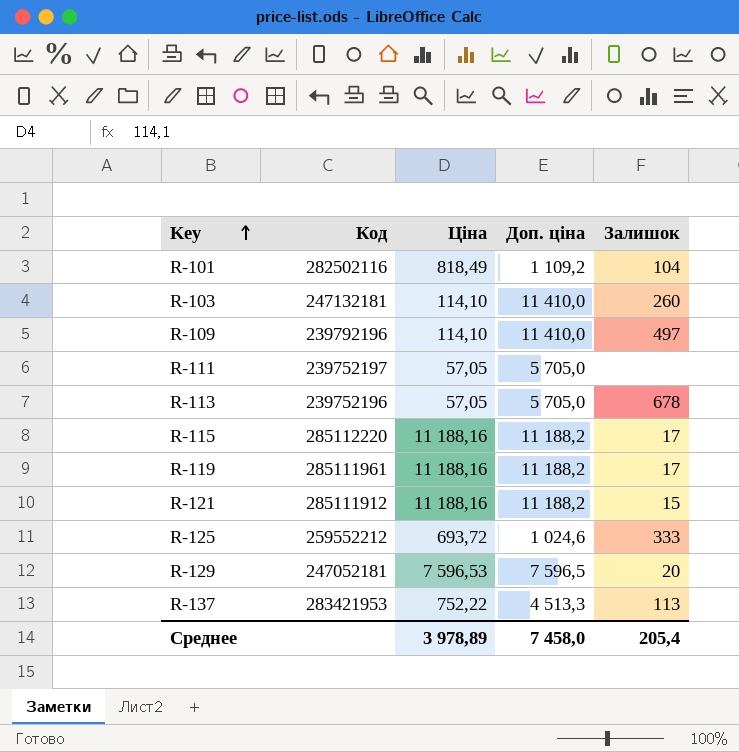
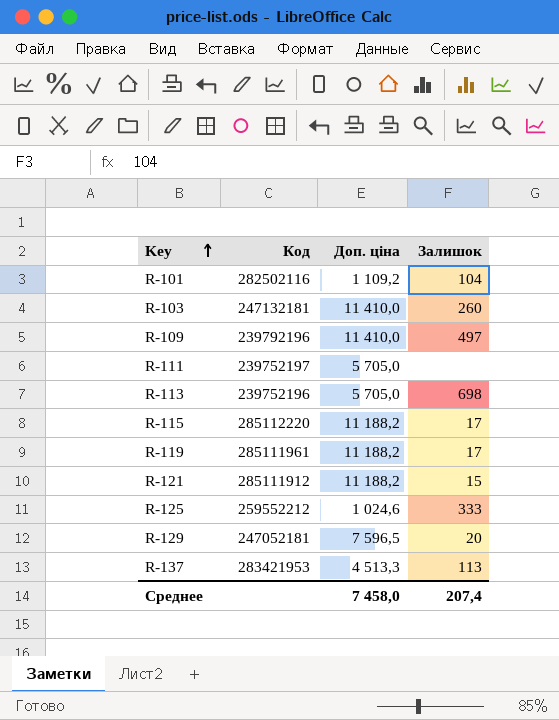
column Ціна | position: 3 -> none
R-113 | Залишок: 678 -> 698
Среднее | Залишок: 205,4 -> 207,4

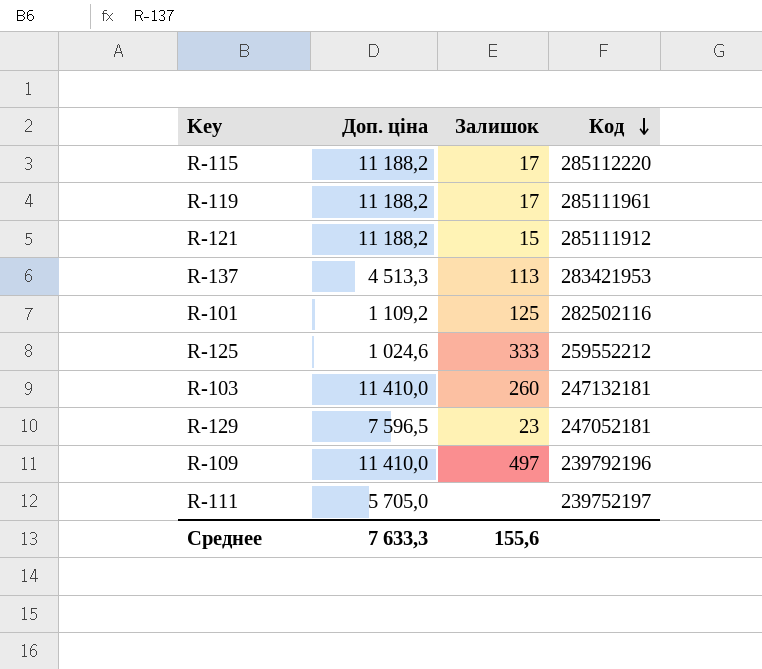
row order: Key ascending -> Код descending
column Код | position: 2 -> 4
row R-113: 239752196 | 5 705,0 | 698 -> none
R-101 | Залишок: 104 -> 125
R-129 | Залишок: 20 -> 23
Среднее | Доп. ціна: 7 458,0 -> 7 633,3
Среднее | Залишок: 207,4 -> 155,6

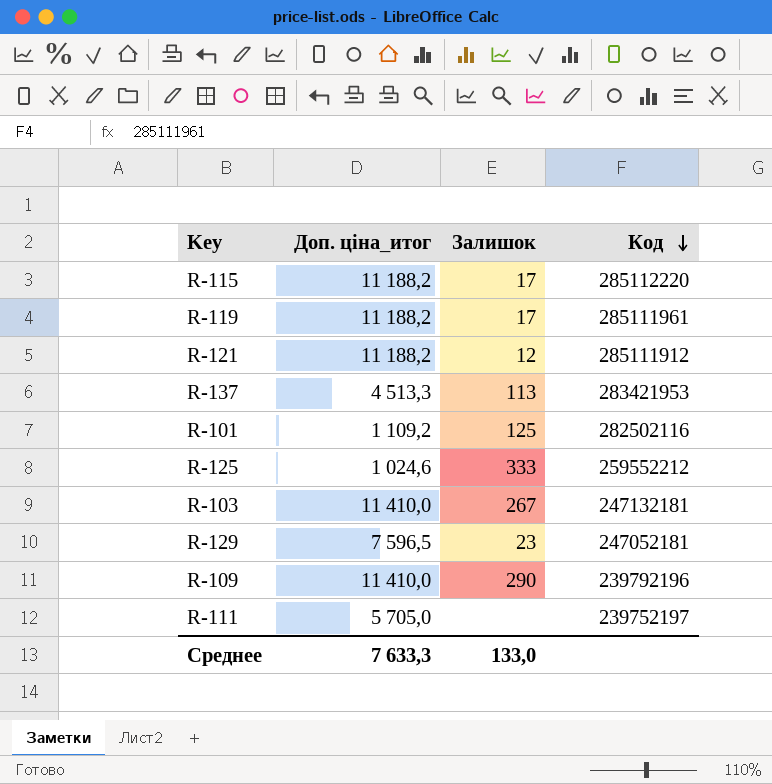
column name: Доп. ціна -> Доп. ціна_итог
R-121 | Залишок: 15 -> 12
R-103 | Залишок: 260 -> 267
R-109 | Залишок: 497 -> 290
Среднее | Залишок: 155,6 -> 133,0

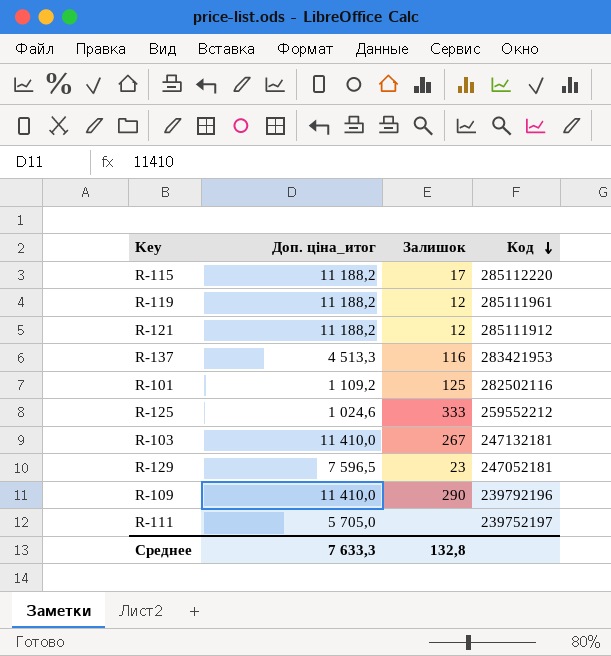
R-119 | Залишок: 17 -> 12
R-137 | Залишок: 113 -> 116
Среднее | Залишок: 133,0 -> 132,8

